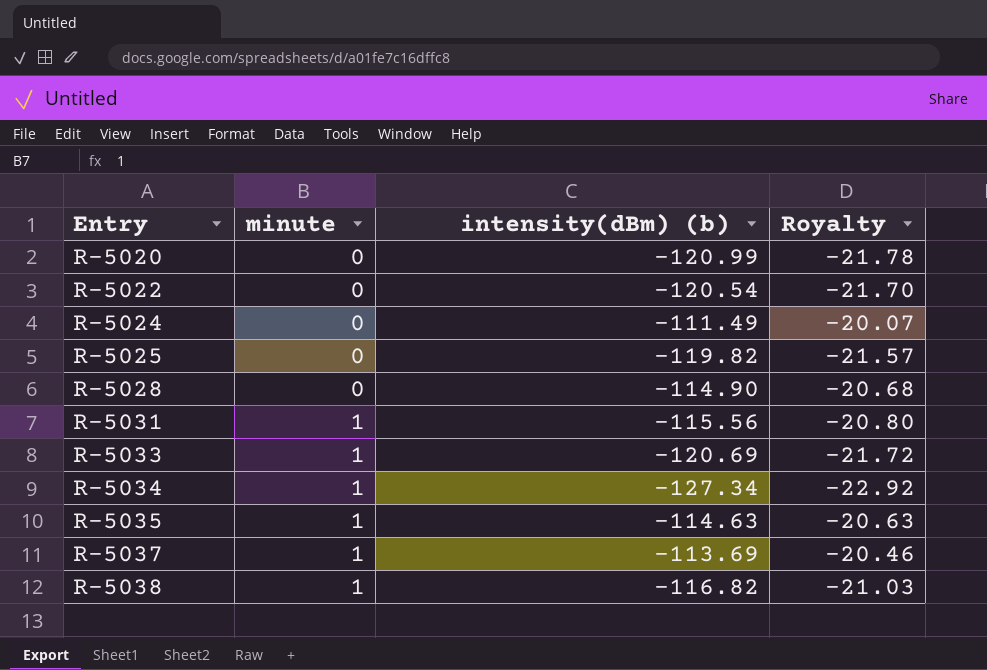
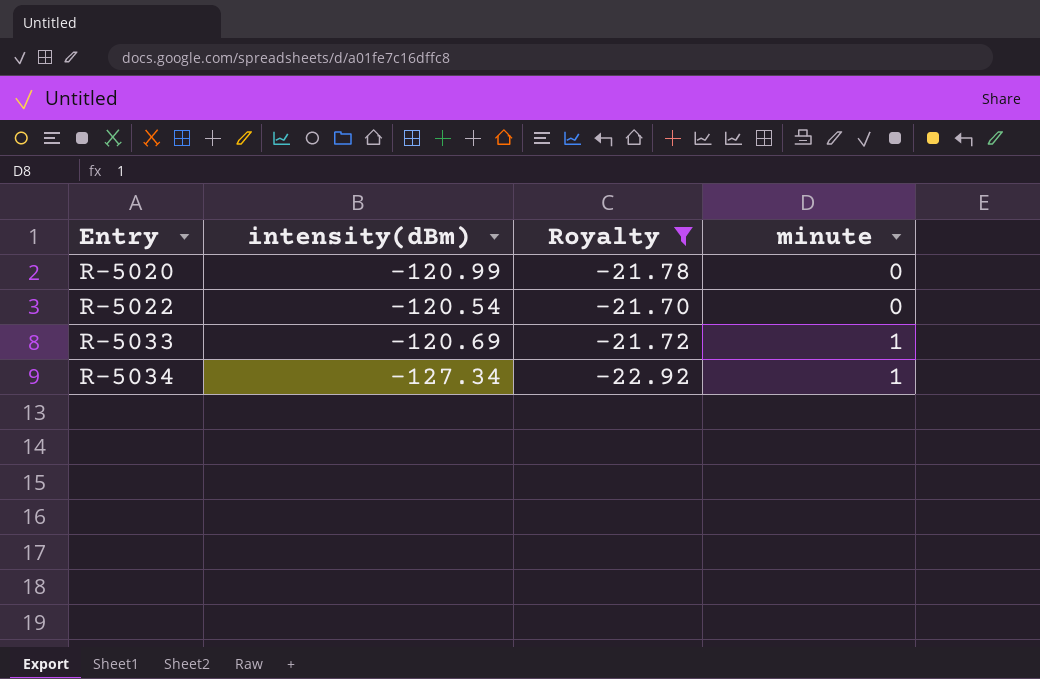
filter: none -> Royalty <= -21.70
column name: intensity(dBm) (b) -> intensity(dBm)
column minute | position: 2 -> 4

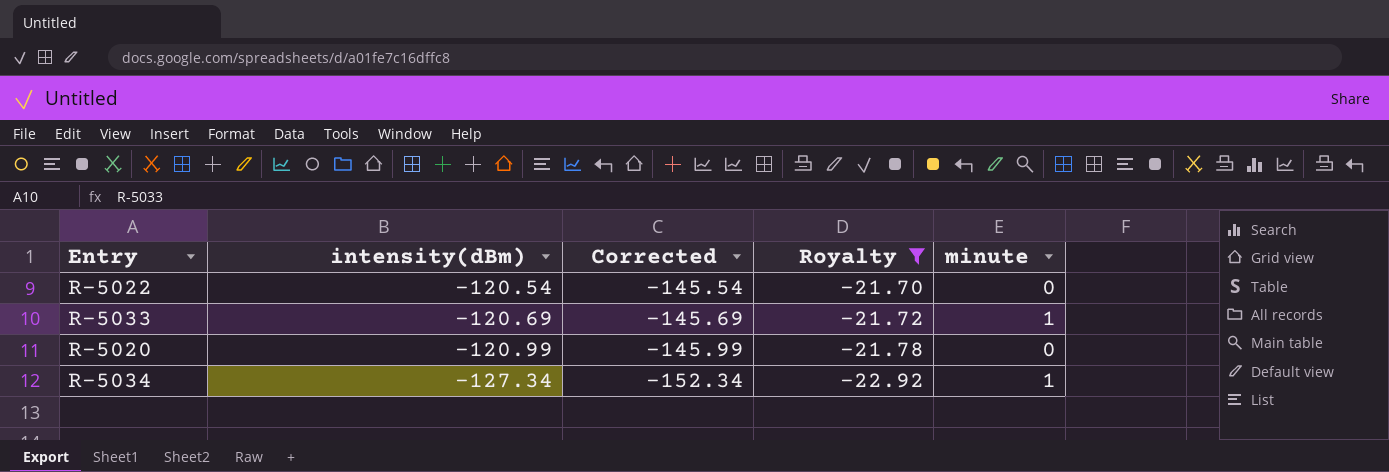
row order: Entry ascending -> intensity(dBm) descending
column Corrected | formula: none -> [intensity(dBm)] - 25

